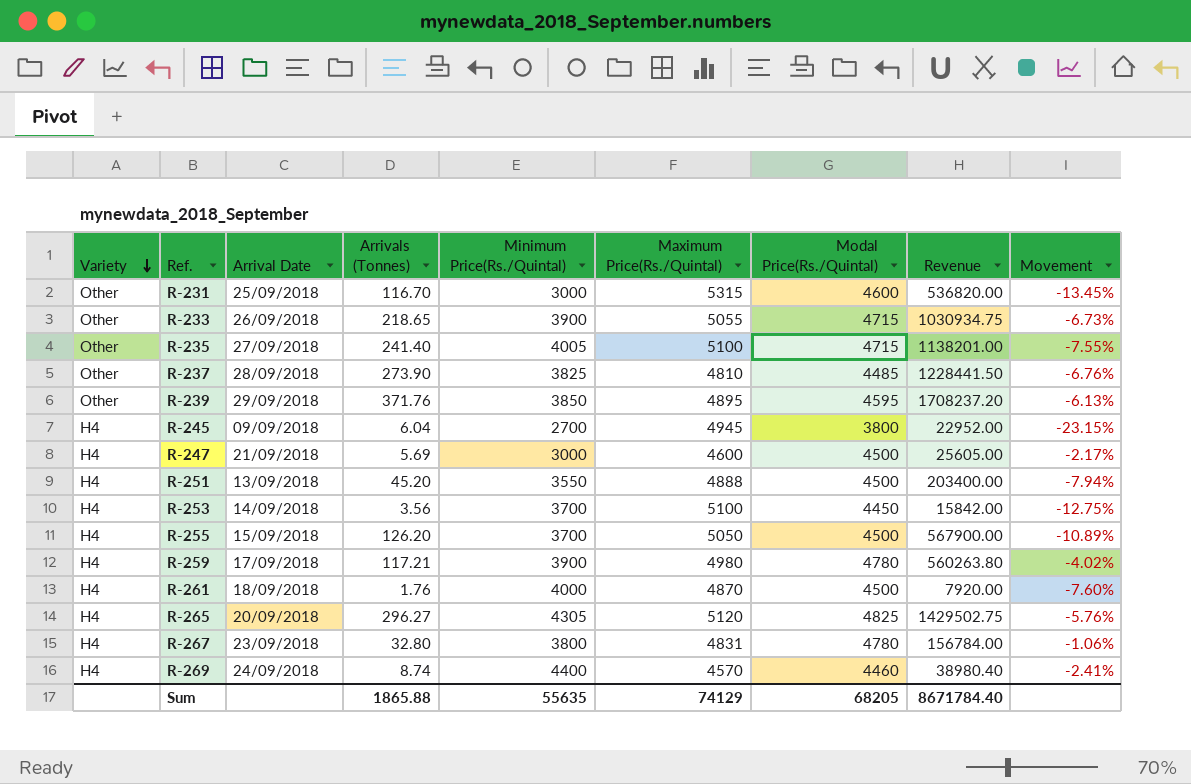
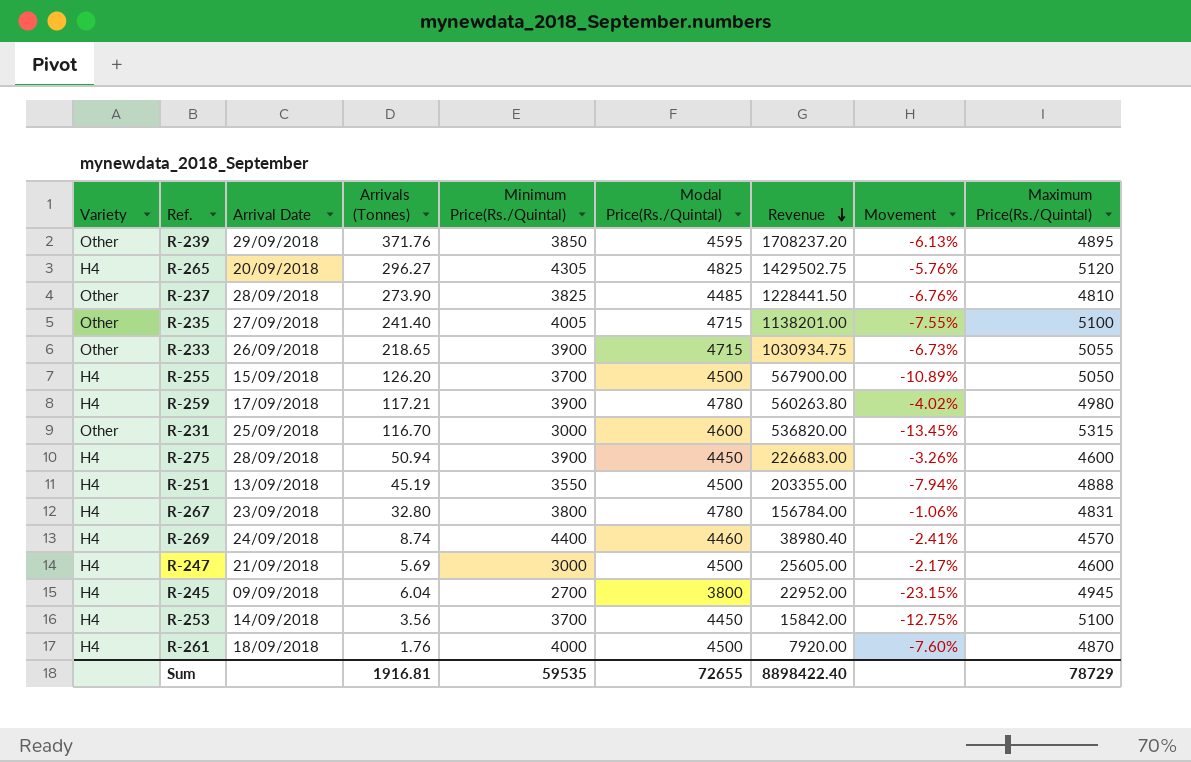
row order: Variety descending -> Revenue descending
column Maximum Price(Rs./Quintal) | position: 6 -> 9
row R-275: none -> H4 | 28/09/2018 | 50.94 | 3900 | 4450 | 226683.00 | -3.26% | 4600
R-251 | Arrivals (Tonnes): 45.20 -> 45.19
R-251 | Revenue: 203400.00 -> 203355.00
Sum | Arrivals (Tonnes): 1865.88 -> 1916.81
Sum | Minimum Price(Rs./Quintal): 55635 -> 59535
Sum | Modal Price(Rs./Quintal): 68205 -> 72655
Sum | Revenue: 8671784.40 -> 8898422.40
Sum | Maximum Price(Rs./Quintal): 74129 -> 78729

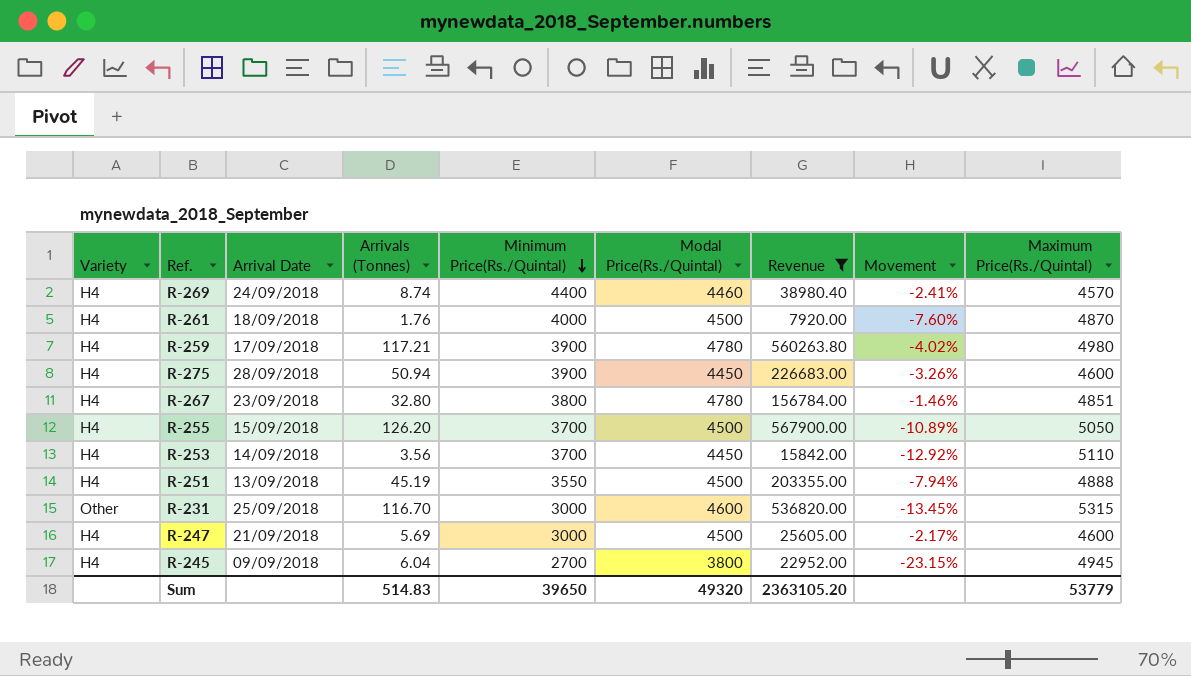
filter: none -> Revenue <= 567900.00
row order: Revenue descending -> Minimum Price(Rs./Quintal) descending
R-267 | Movement: -1.06% -> -1.46%
R-267 | Maximum Price(Rs./Quintal): 4831 -> 4851
R-253 | Movement: -12.75% -> -12.92%
R-253 | Maximum Price(Rs./Quintal): 5100 -> 5110
Sum | Arrivals (Tonnes): 1916.81 -> 514.83
Sum | Minimum Price(Rs./Quintal): 59535 -> 39650
Sum | Modal Price(Rs./Quintal): 72655 -> 49320
Sum | Revenue: 8898422.40 -> 2363105.20
Sum | Maximum Price(Rs./Quintal): 78729 -> 53779

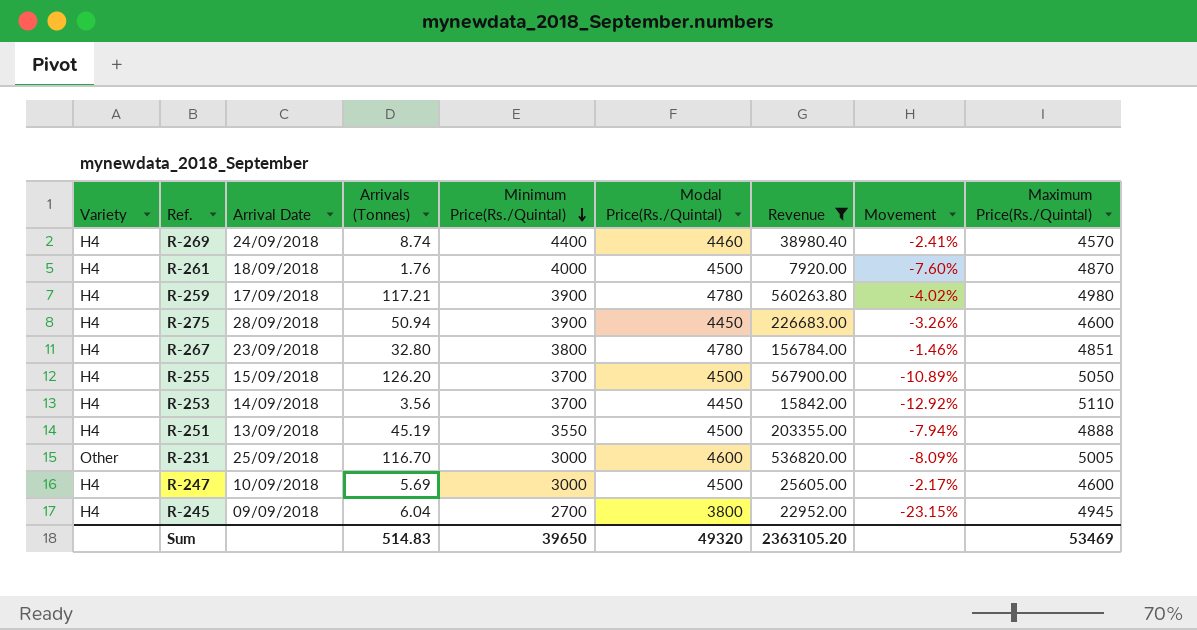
R-231 | Movement: -13.45% -> -8.09%
R-231 | Maximum Price(Rs./Quintal): 5315 -> 5005
R-247 | Arrival Date: 21/09/2018 -> 10/09/2018
Sum | Maximum Price(Rs./Quintal): 53779 -> 53469

